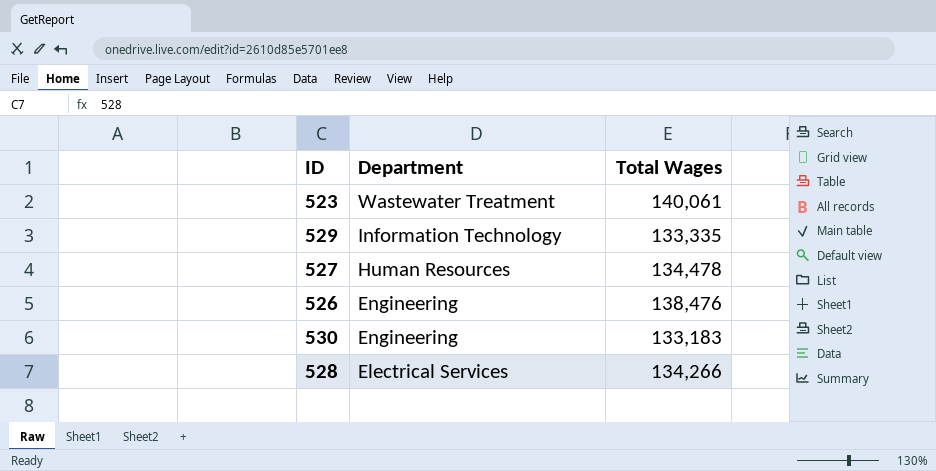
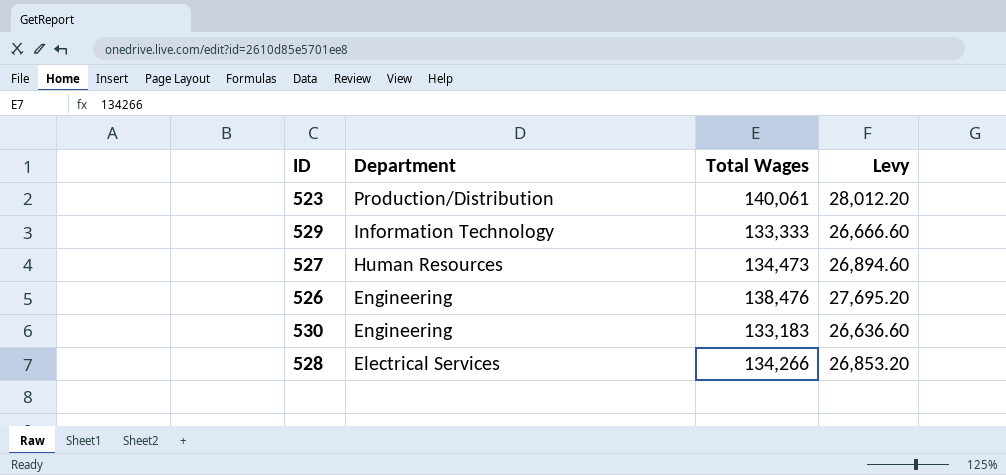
column Levy | formula: none -> [Total Wages] * 0.2
523 | Department: Wastewater Treatment -> Production/Distribution
529 | Total Wages: 133,335 -> 133,333
527 | Total Wages: 134,478 -> 134,473

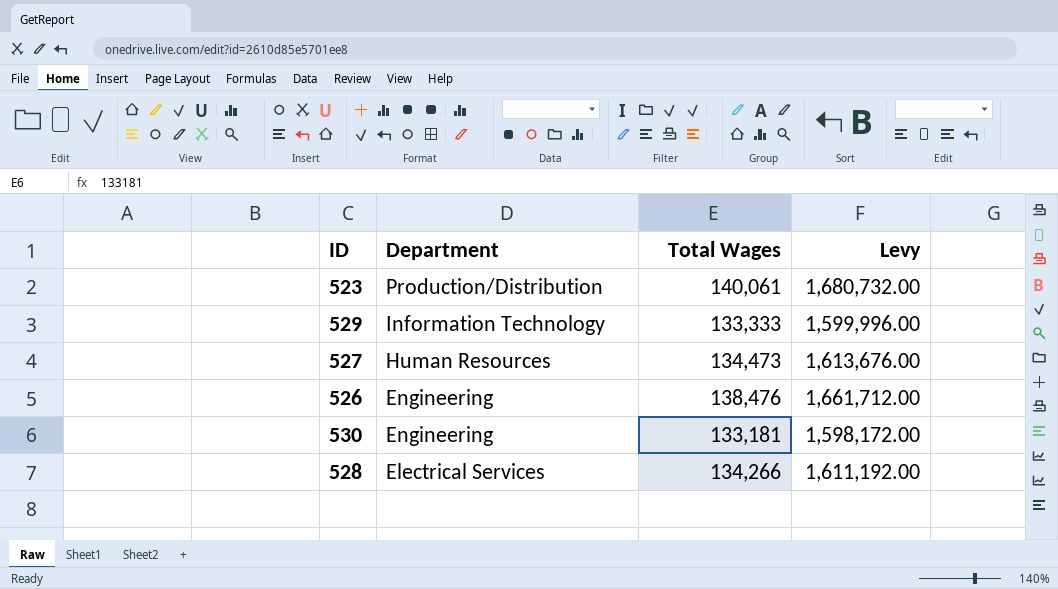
column Levy | formula: [Total Wages] * 0.2 -> [Total Wages] * 12
530 | Total Wages: 133,183 -> 133,181

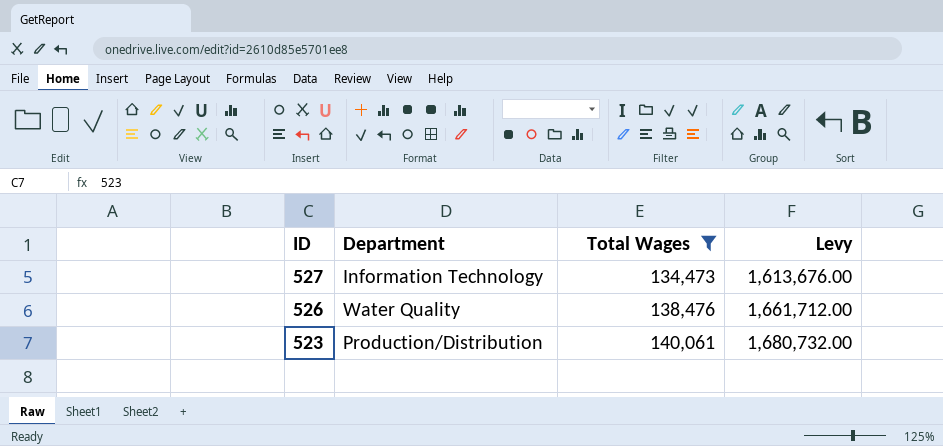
filter: none -> Total Wages >= 134,473
row order: Department descending -> ID descending
527 | Department: Human Resources -> Information Technology
526 | Department: Engineering -> Water Quality

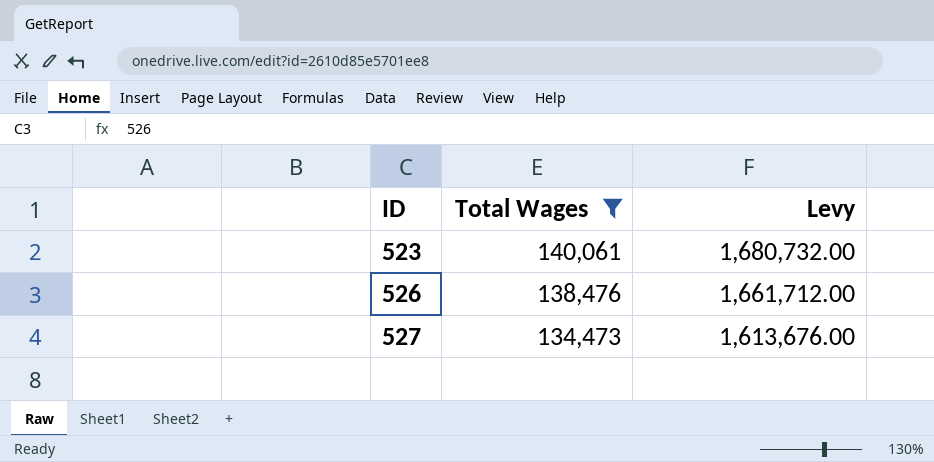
row order: ID descending -> ID ascending
column Department | position: 2 -> none

